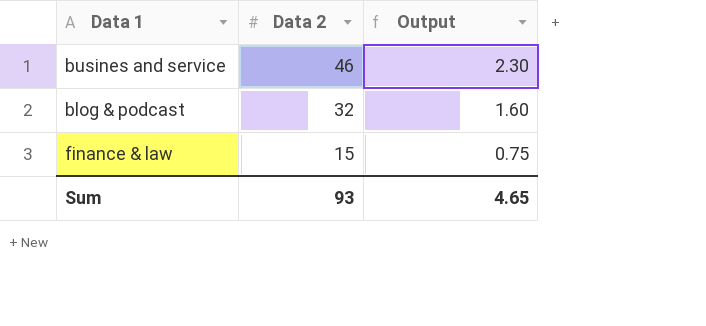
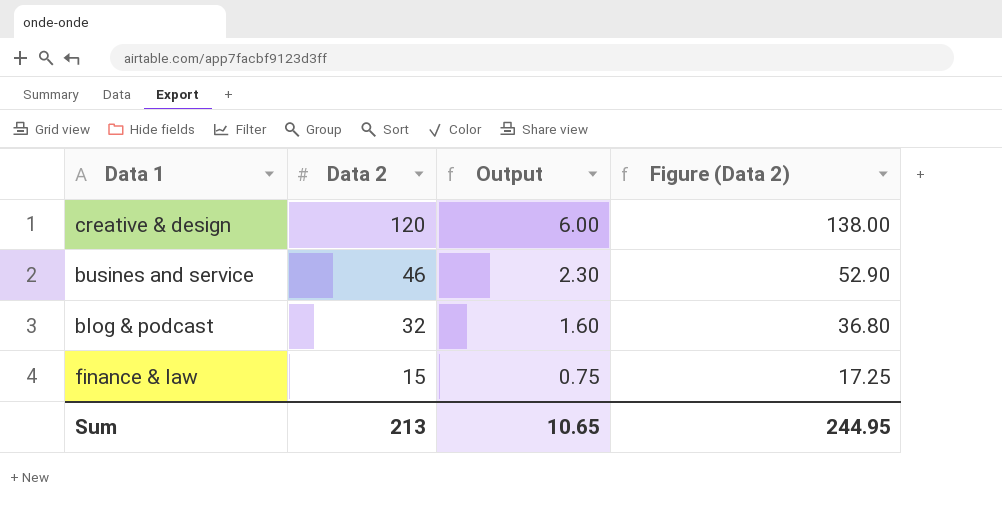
column Figure (Data 2) | formula: none -> [Data 2] * 1.15
row creative & design: none -> 120 | 6.00 | 138.00
Sum | Data 2: 93 -> 213
Sum | Output: 4.65 -> 10.65

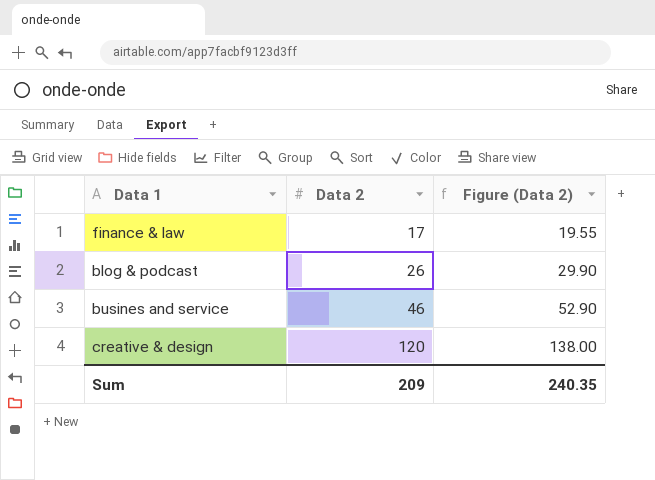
row order: Data 2 descending -> Data 2 ascending
column Output | formula: [Data 2] * 0.05 -> none
finance & law | Data 2: 15 -> 17
finance & law | Figure (Data 2): 17.25 -> 19.55
blog & podcast | Data 2: 32 -> 26
blog & podcast | Figure (Data 2): 36.80 -> 29.90
Sum | Data 2: 213 -> 209
Sum | Figure (Data 2): 244.95 -> 240.35

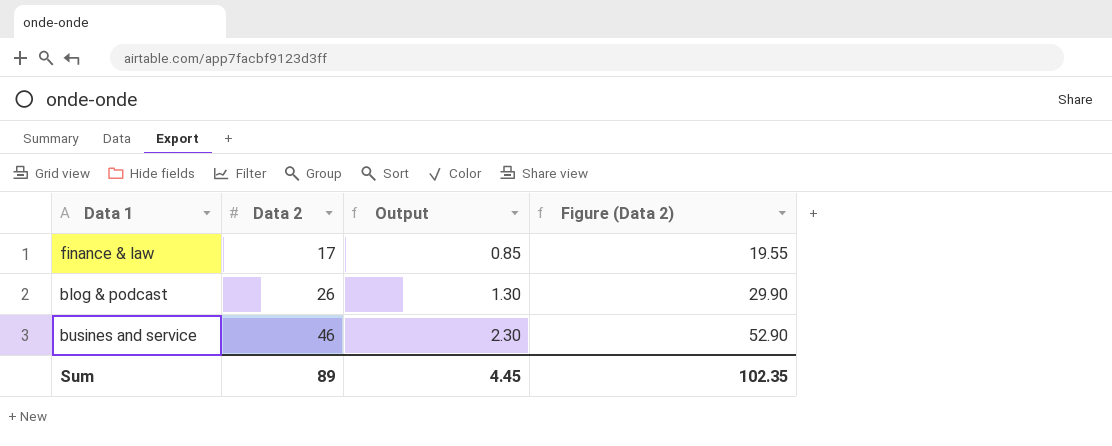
column Output | formula: none -> [Data 2] * 0.05
row creative & design: 120 | 138.00 -> none
Sum | Data 2: 209 -> 89
Sum | Figure (Data 2): 240.35 -> 102.35

